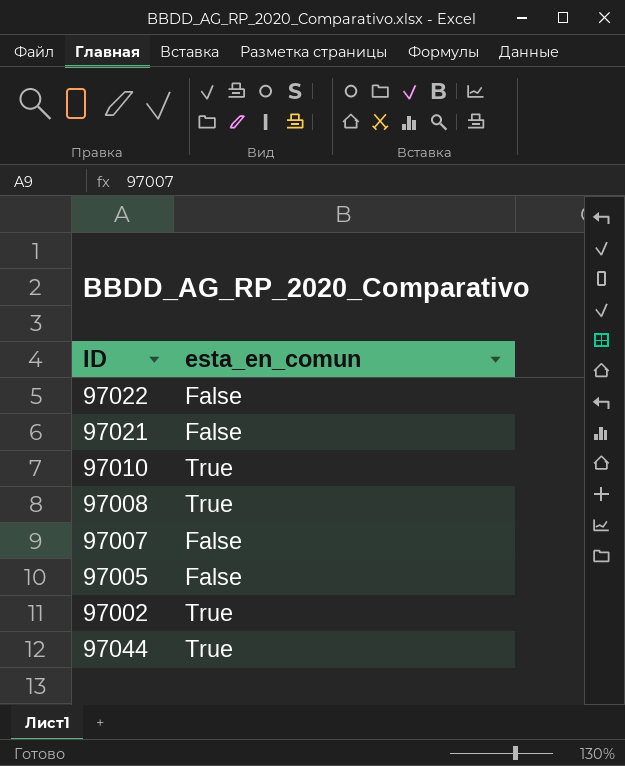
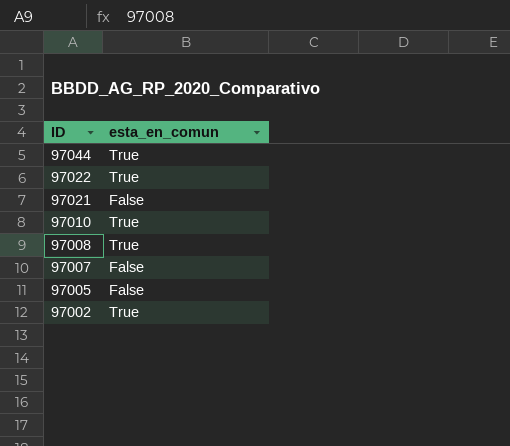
row order: none -> ID descending
97022 | esta_en_comun: False -> True

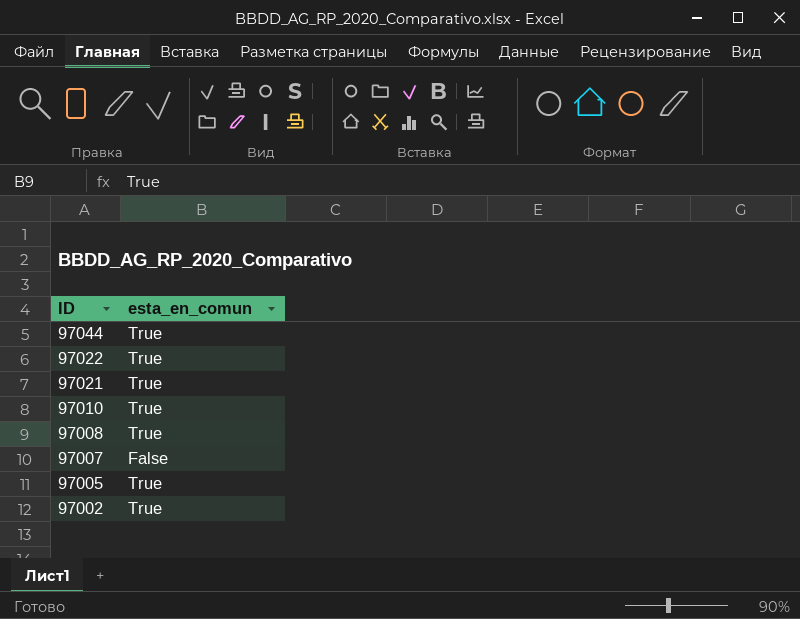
97021 | esta_en_comun: False -> True
97005 | esta_en_comun: False -> True

